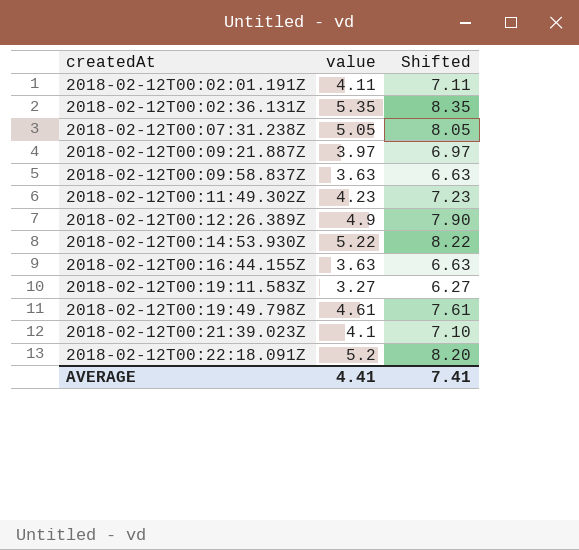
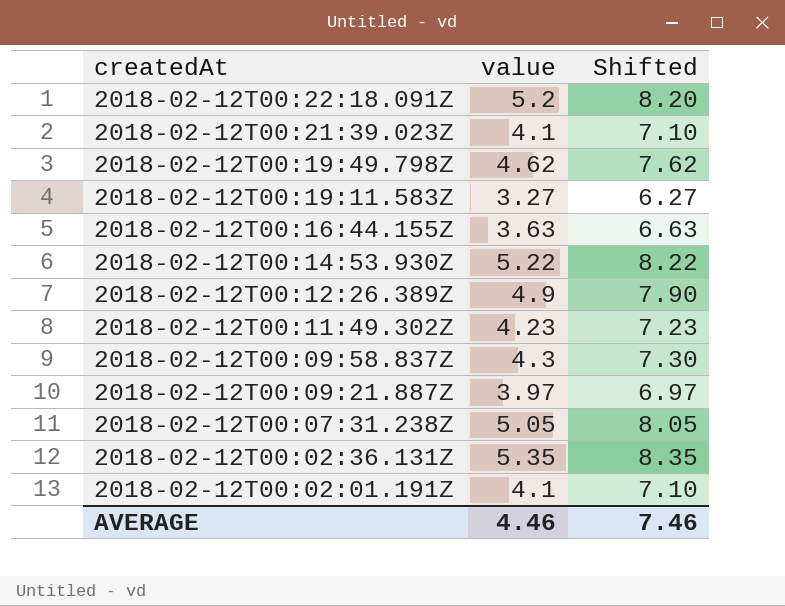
row order: createdAt ascending -> createdAt descending
2018-02-12T00:19:49.798Z | value: 4.61 -> 4.62
2018-02-12T00:19:49.798Z | Shifted: 7.61 -> 7.62
2018-02-12T00:09:58.837Z | value: 3.63 -> 4.3
2018-02-12T00:09:58.837Z | Shifted: 6.63 -> 7.30
2018-02-12T00:02:01.191Z | value: 4.11 -> 4.1
2018-02-12T00:02:01.191Z | Shifted: 7.11 -> 7.10
AVERAGE | value: 4.41 -> 4.46
AVERAGE | Shifted: 7.41 -> 7.46

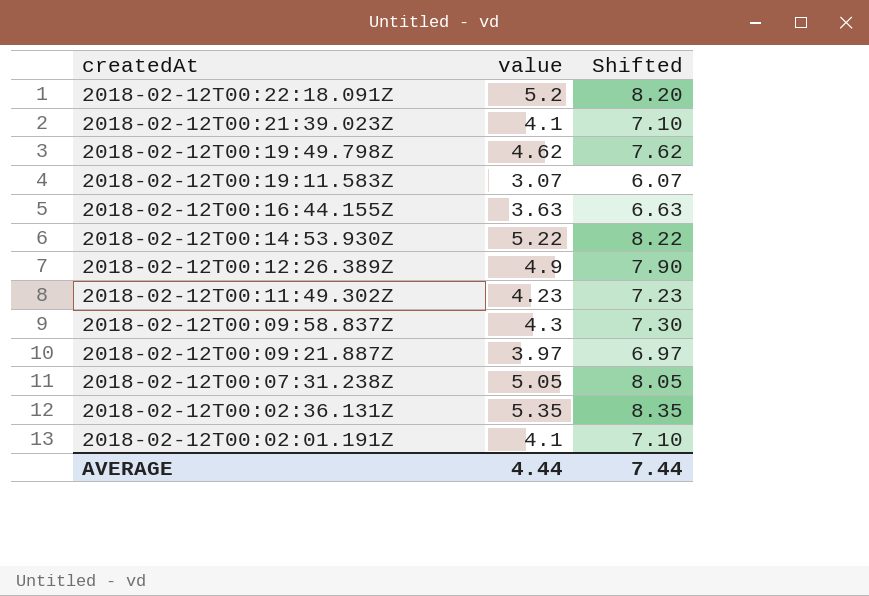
2018-02-12T00:19:11.583Z | value: 3.27 -> 3.07
2018-02-12T00:19:11.583Z | Shifted: 6.27 -> 6.07
AVERAGE | value: 4.46 -> 4.44
AVERAGE | Shifted: 7.46 -> 7.44

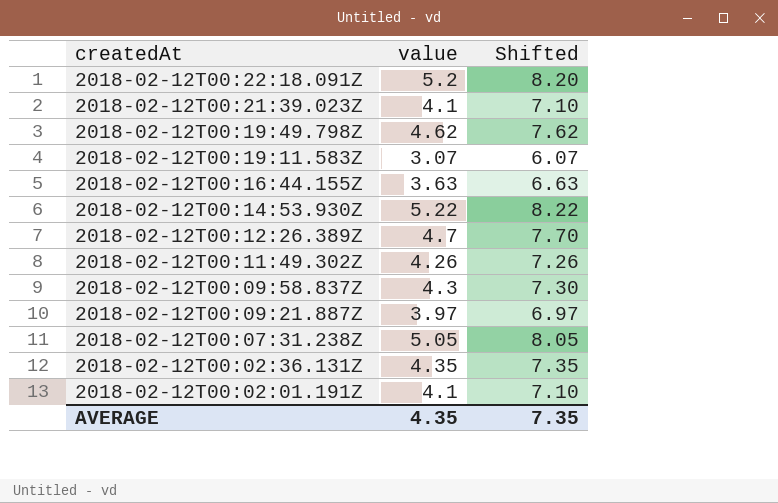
2018-02-12T00:12:26.389Z | value: 4.9 -> 4.7
2018-02-12T00:12:26.389Z | Shifted: 7.90 -> 7.70
2018-02-12T00:11:49.302Z | value: 4.23 -> 4.26
2018-02-12T00:11:49.302Z | Shifted: 7.23 -> 7.26
2018-02-12T00:02:36.131Z | value: 5.35 -> 4.35
2018-02-12T00:02:36.131Z | Shifted: 8.35 -> 7.35
AVERAGE | value: 4.44 -> 4.35
AVERAGE | Shifted: 7.44 -> 7.35

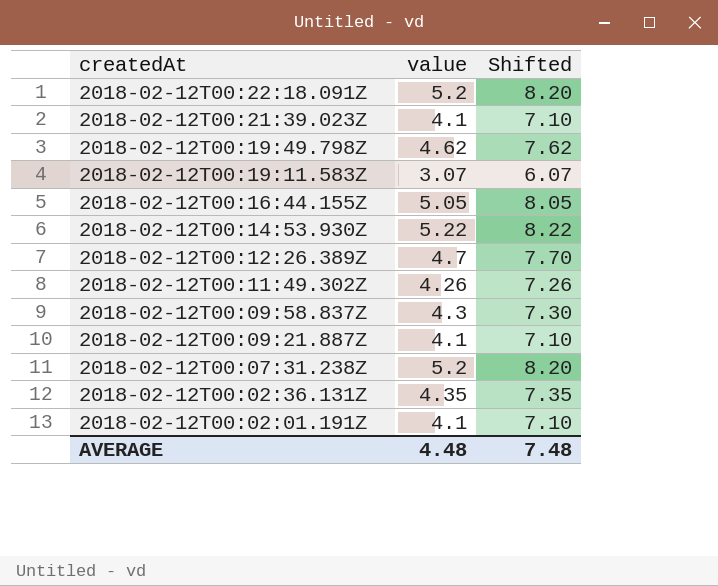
2018-02-12T00:16:44.155Z | value: 3.63 -> 5.05
2018-02-12T00:16:44.155Z | Shifted: 6.63 -> 8.05
2018-02-12T00:09:21.887Z | value: 3.97 -> 4.1
2018-02-12T00:09:21.887Z | Shifted: 6.97 -> 7.10
2018-02-12T00:07:31.238Z | value: 5.05 -> 5.2
2018-02-12T00:07:31.238Z | Shifted: 8.05 -> 8.20
AVERAGE | value: 4.35 -> 4.48
AVERAGE | Shifted: 7.35 -> 7.48

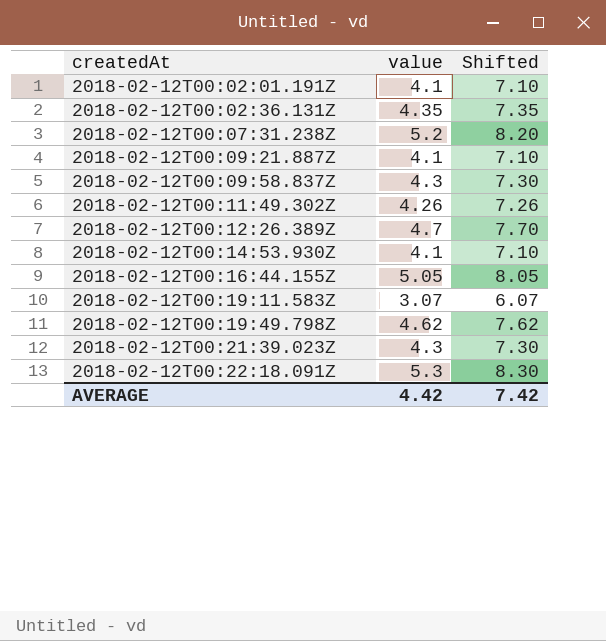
row order: createdAt descending -> createdAt ascending
2018-02-12T00:14:53.930Z | value: 5.22 -> 4.1
2018-02-12T00:14:53.930Z | Shifted: 8.22 -> 7.10
2018-02-12T00:21:39.023Z | value: 4.1 -> 4.3
2018-02-12T00:21:39.023Z | Shifted: 7.10 -> 7.30
2018-02-12T00:22:18.091Z | value: 5.2 -> 5.3
2018-02-12T00:22:18.091Z | Shifted: 8.20 -> 8.30
AVERAGE | value: 4.48 -> 4.42
AVERAGE | Shifted: 7.48 -> 7.42

